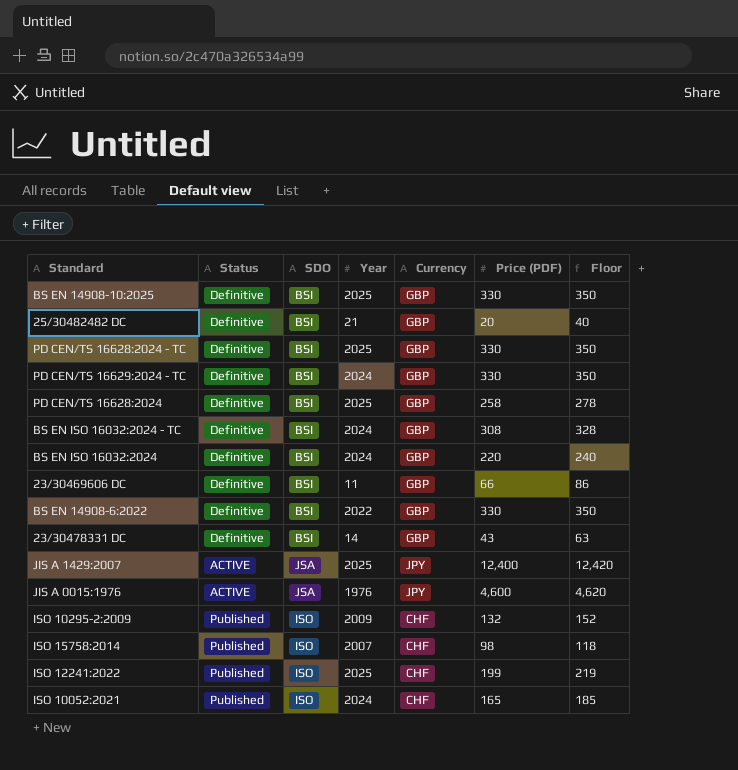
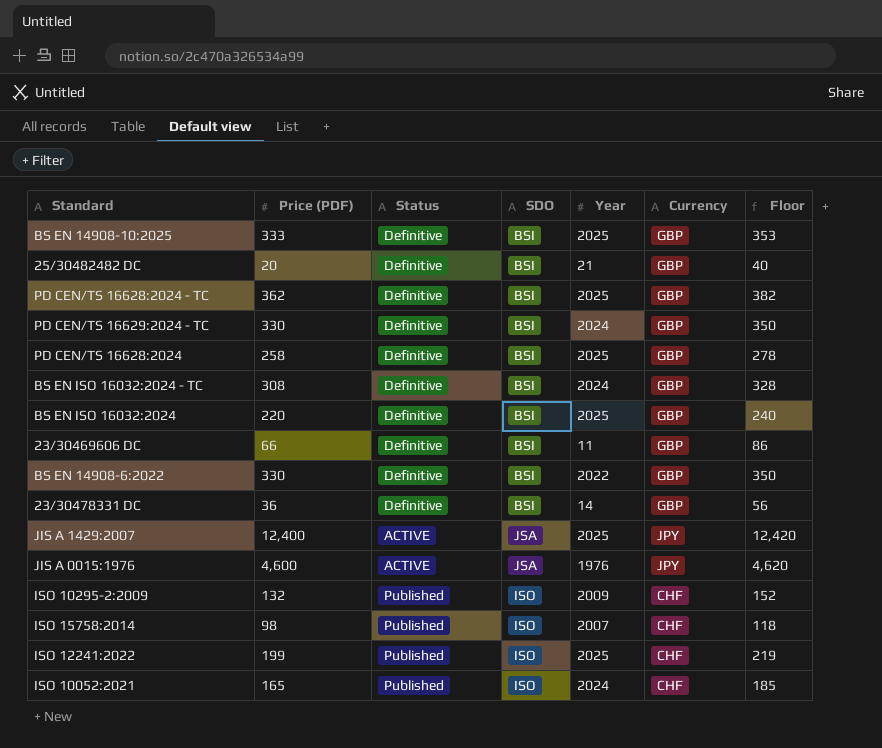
column Price (PDF) | position: 6 -> 2
BS EN 14908-10:2025 | Price (PDF): 330 -> 333
BS EN 14908-10:2025 | Floor: 350 -> 353
PD CEN/TS 16628:2024 - TC | Price (PDF): 330 -> 362
PD CEN/TS 16628:2024 - TC | Floor: 350 -> 382
BS EN ISO 16032:2024 | Year: 2024 -> 2025
23/30478331 DC | Price (PDF): 43 -> 36
23/30478331 DC | Floor: 63 -> 56

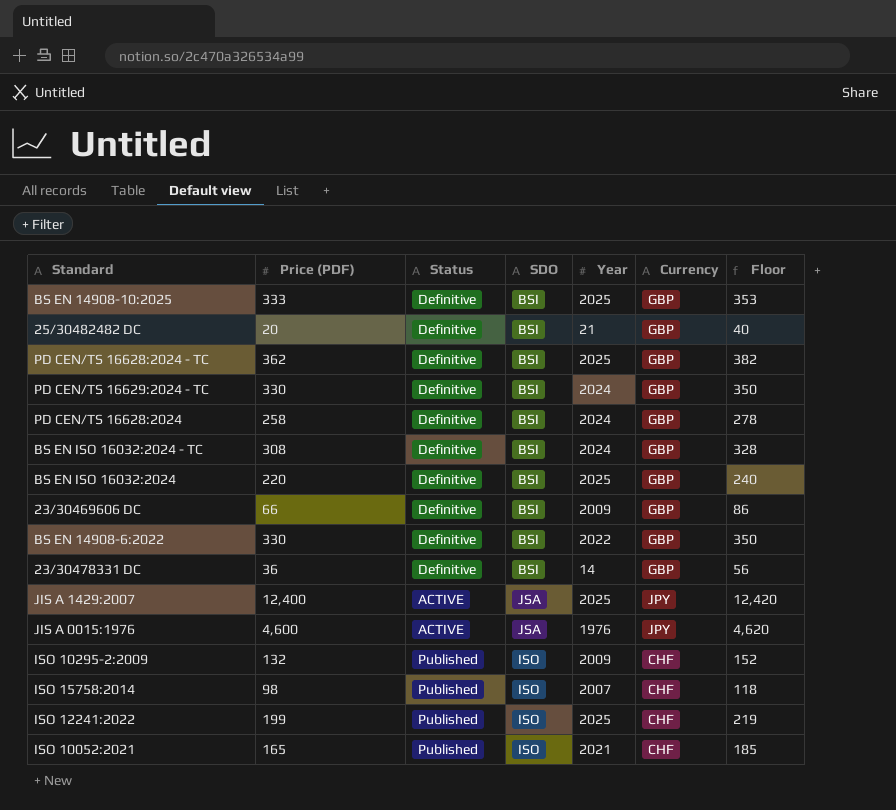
PD CEN/TS 16628:2024 | Year: 2025 -> 2024
23/30469606 DC | Year: 11 -> 2009
ISO 10052:2021 | Year: 2024 -> 2021

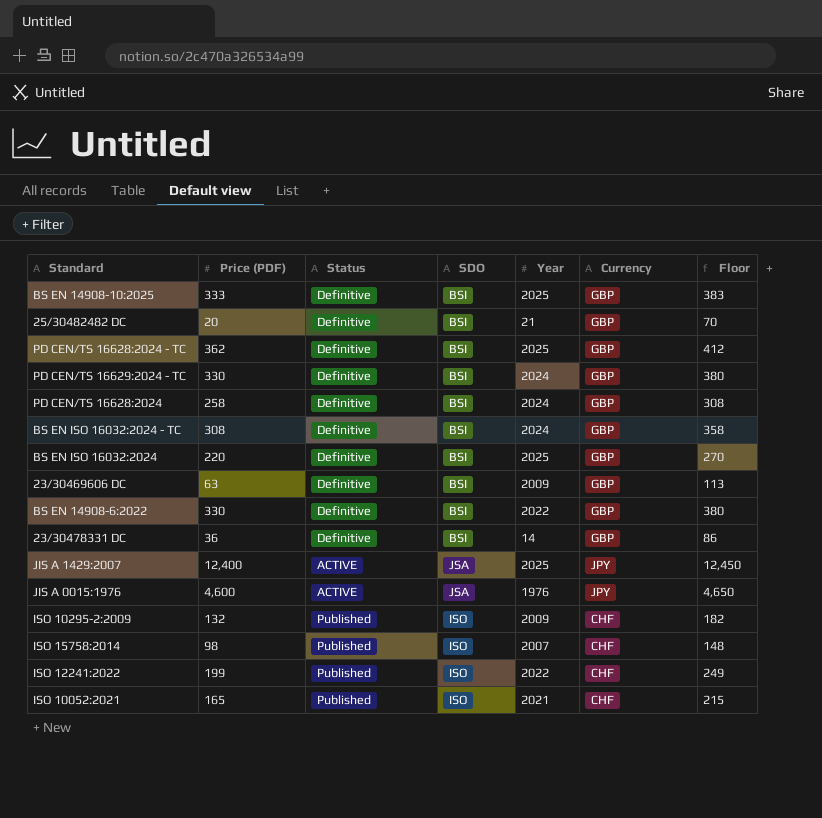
column Floor | formula: [Price (PDF)] + 20 -> [Price (PDF)] + 50
23/30469606 DC | Price (PDF): 66 -> 63
ISO 12241:2022 | Year: 2025 -> 2022

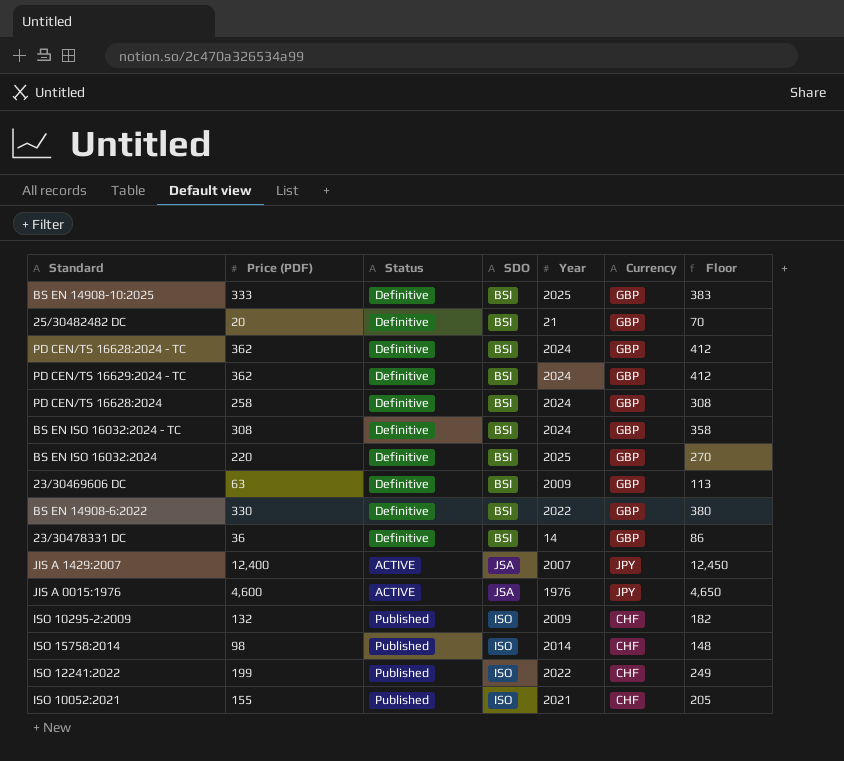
PD CEN/TS 16628:2024 - TC | Year: 2025 -> 2024
PD CEN/TS 16629:2024 - TC | Price (PDF): 330 -> 362
PD CEN/TS 16629:2024 - TC | Floor: 380 -> 412
JIS A 1429:2007 | Year: 2025 -> 2007
ISO 15758:2014 | Year: 2007 -> 2014
ISO 10052:2021 | Price (PDF): 165 -> 155
ISO 10052:2021 | Floor: 215 -> 205

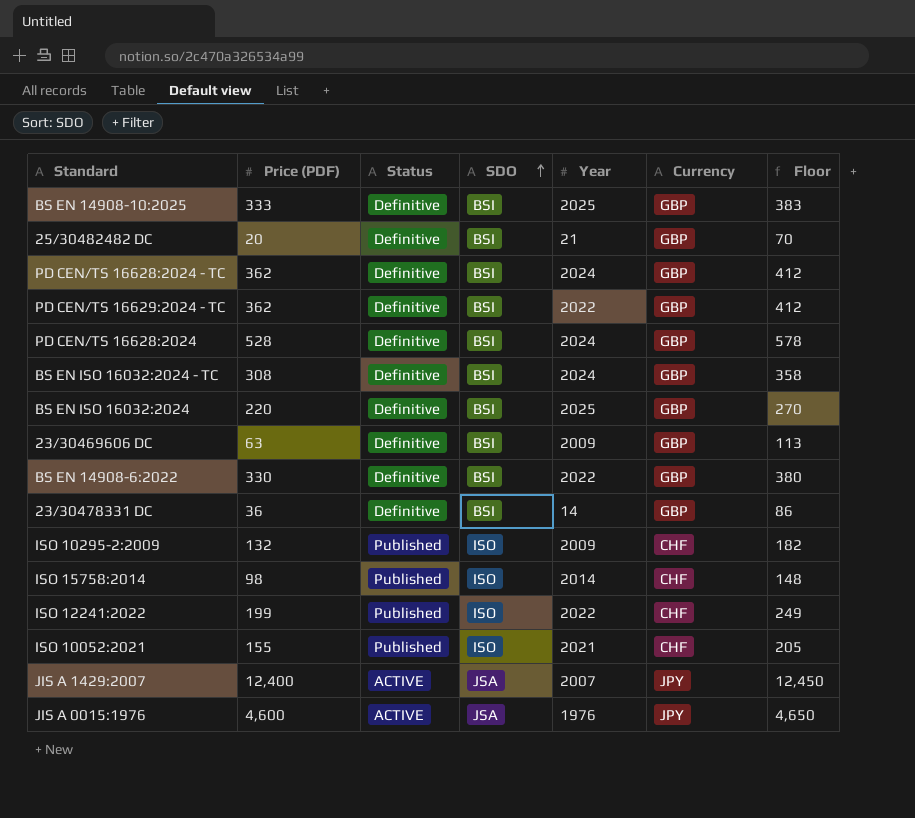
row order: none -> SDO ascending
PD CEN/TS 16629:2024 - TC | Year: 2024 -> 2022
PD CEN/TS 16628:2024 | Price (PDF): 258 -> 528
PD CEN/TS 16628:2024 | Floor: 308 -> 578

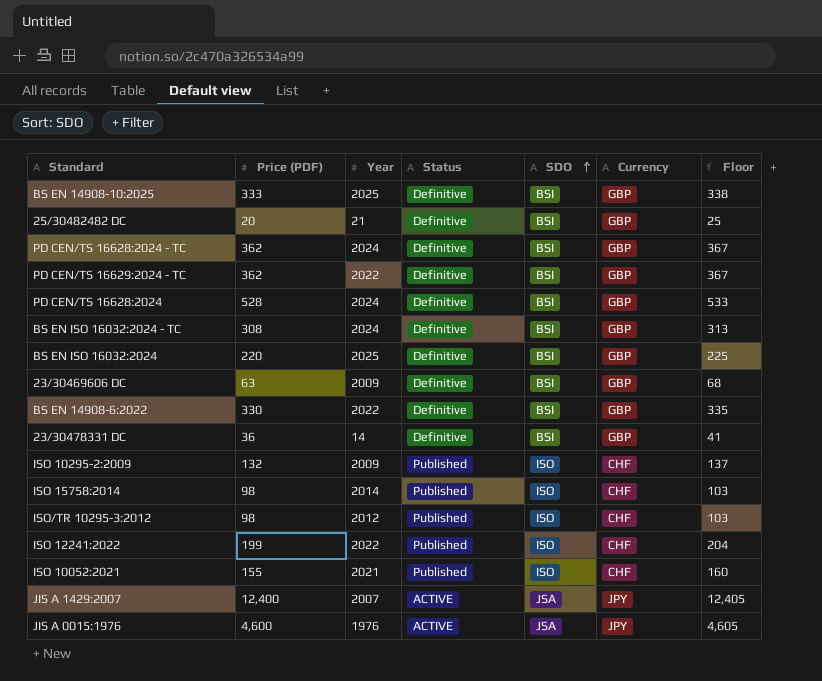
column Year | position: 5 -> 3
column Floor | formula: [Price (PDF)] + 50 -> [Price (PDF)] + 5
row ISO/TR 10295-3:2012: none -> 98 | 2012 | Published | ISO | CHF | 103

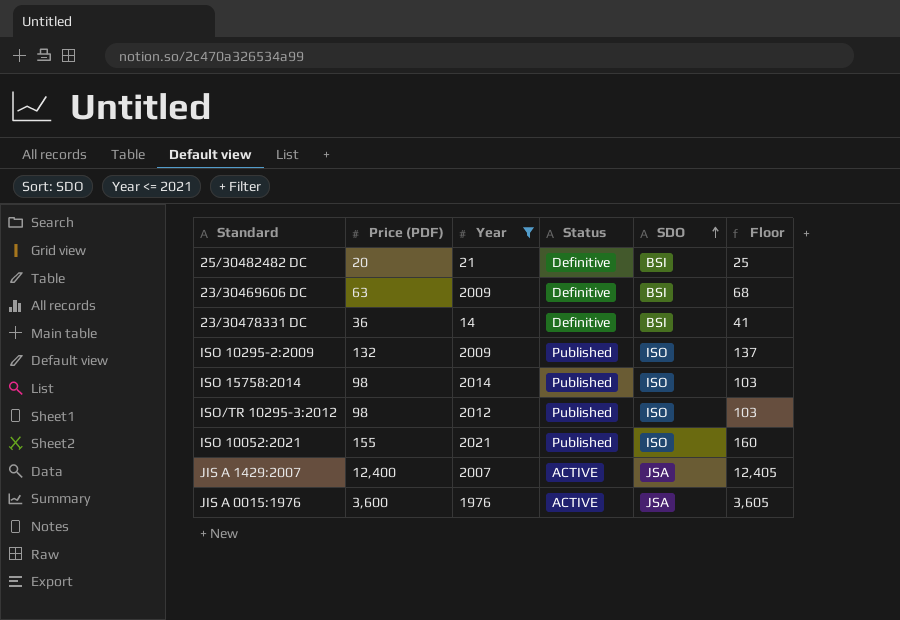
filter: none -> Year <= 2021
column Currency | position: 6 -> none
JIS A 0015:1976 | Price (PDF): 4,600 -> 3,600
JIS A 0015:1976 | Floor: 4,605 -> 3,605

